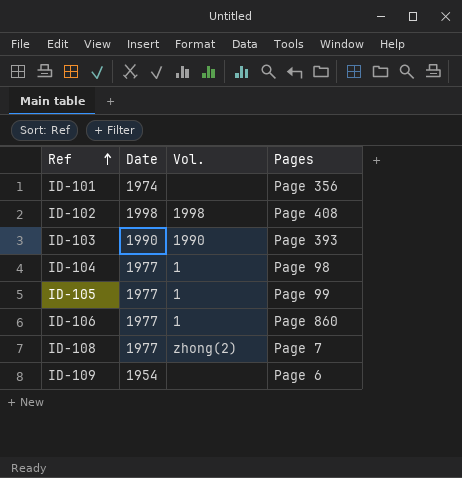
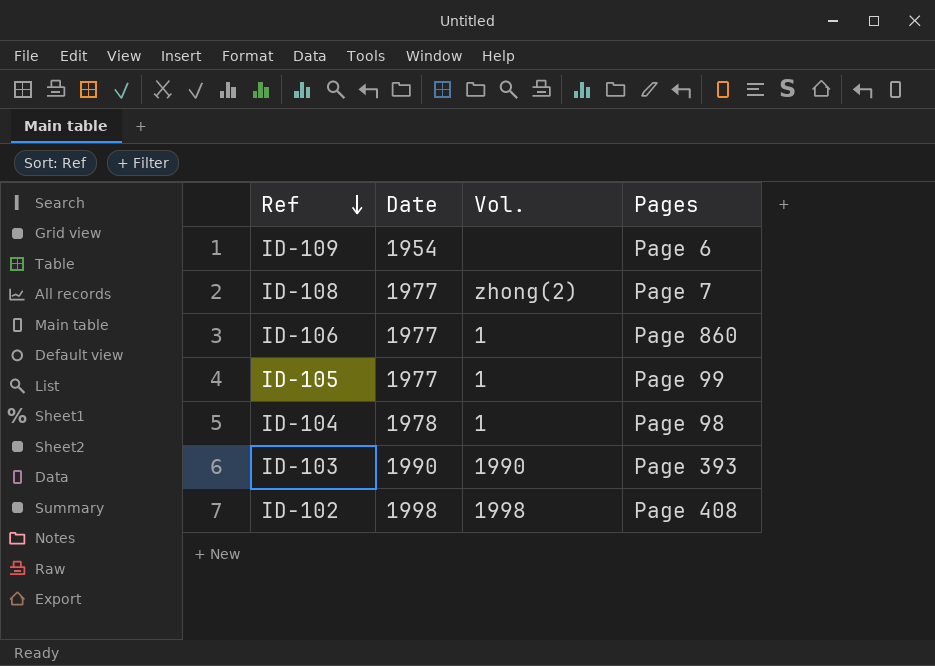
row order: Ref ascending -> Ref descending
row ID-101: 1974 | none | Page 356 -> none
ID-104 | Date: 1977 -> 1978

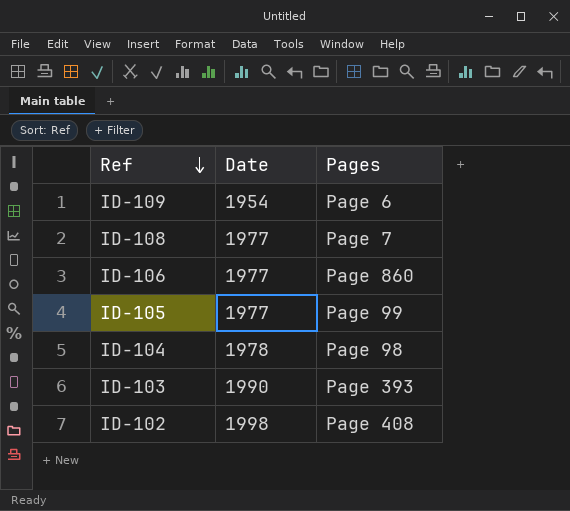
column Vol. | position: 3 -> none

